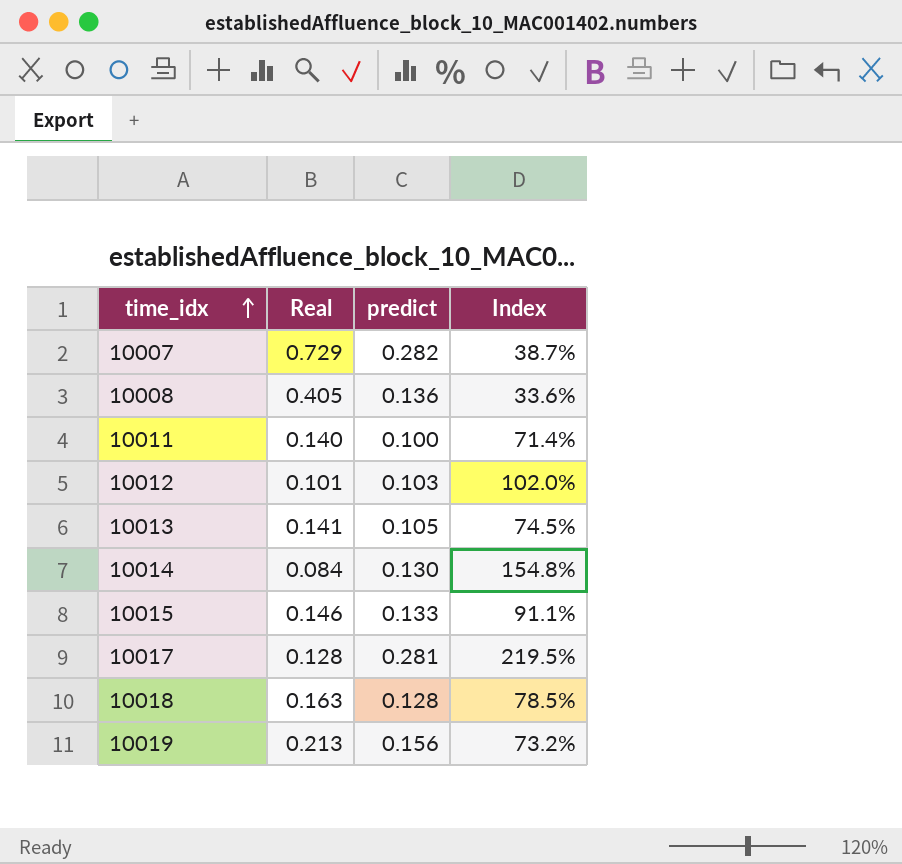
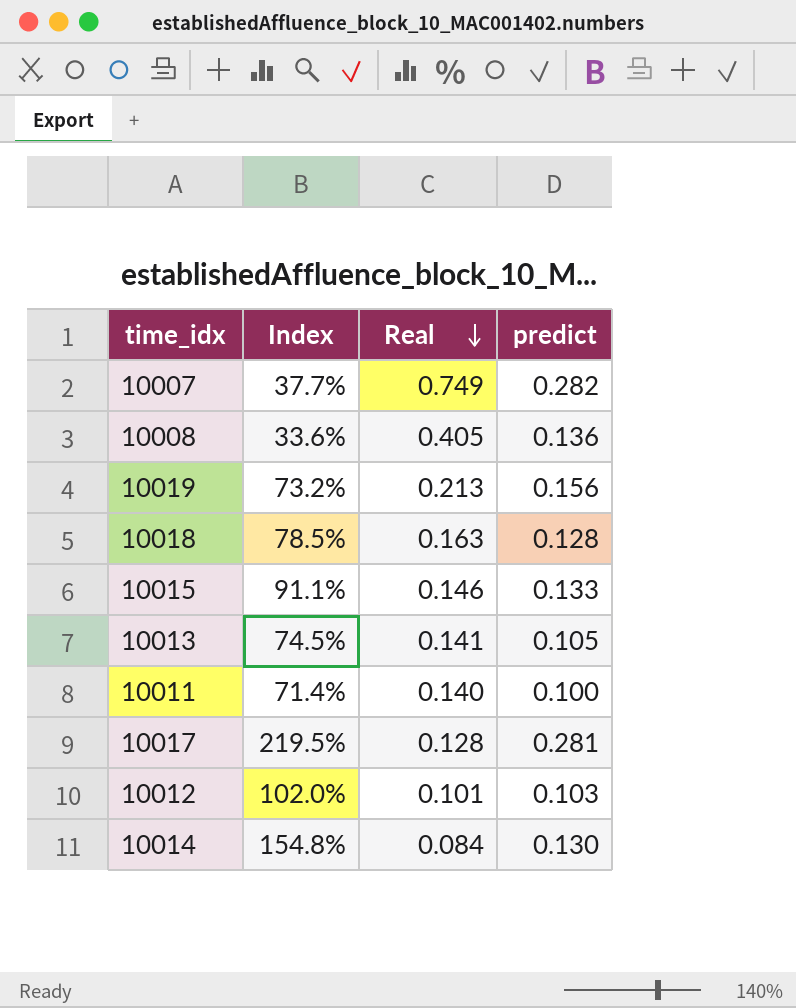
row order: time_idx ascending -> Real descending
column Index | position: 4 -> 2
10007 | Index: 38.7% -> 37.7%
10007 | Real: 0.729 -> 0.749

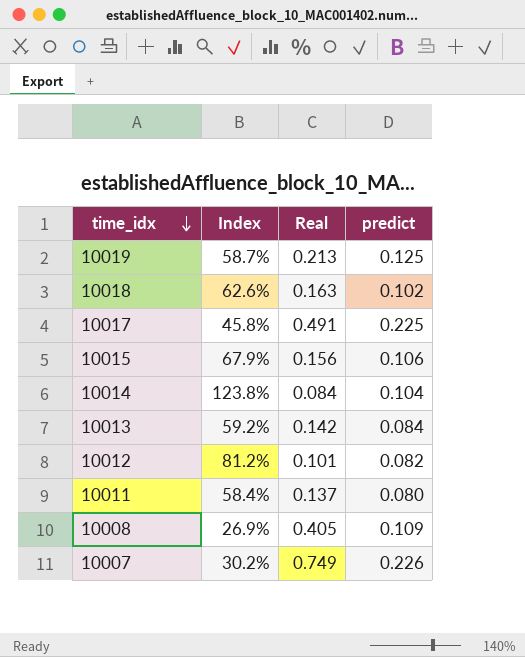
row order: Real descending -> time_idx descending
10019 | Index: 73.2% -> 58.7%
10019 | predict: 0.156 -> 0.125
10018 | Index: 78.5% -> 62.6%
10018 | predict: 0.128 -> 0.102
10017 | Index: 219.5% -> 45.8%
10017 | Real: 0.128 -> 0.491
10017 | predict: 0.281 -> 0.225
10015 | Index: 91.1% -> 67.9%
10015 | Real: 0.146 -> 0.156
10015 | predict: 0.133 -> 0.106
10014 | Index: 154.8% -> 123.8%
10014 | predict: 0.130 -> 0.104
10013 | Index: 74.5% -> 59.2%
10013 | Real: 0.141 -> 0.142
10013 | predict: 0.105 -> 0.084
10012 | Index: 102.0% -> 81.2%
10012 | predict: 0.103 -> 0.082
10011 | Index: 71.4% -> 58.4%
10011 | Real: 0.140 -> 0.137
10011 | predict: 0.100 -> 0.080
10008 | Index: 33.6% -> 26.9%
10008 | predict: 0.136 -> 0.109
10007 | Index: 37.7% -> 30.2%
10007 | predict: 0.282 -> 0.226

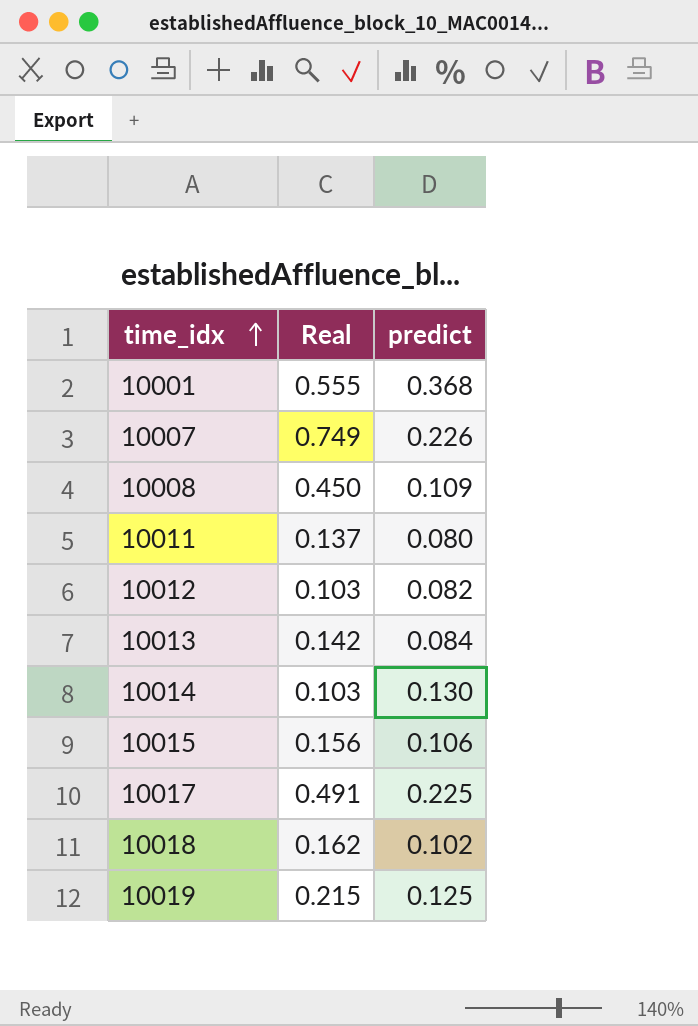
row order: time_idx descending -> time_idx ascending
column Index | formula: [predict] / [Real] -> none
row 10001: none -> 0.555 | 0.368
10008 | Real: 0.405 -> 0.450
10012 | Real: 0.101 -> 0.103
10014 | Real: 0.084 -> 0.103
10014 | predict: 0.104 -> 0.130
10018 | Real: 0.163 -> 0.162
10019 | Real: 0.213 -> 0.215

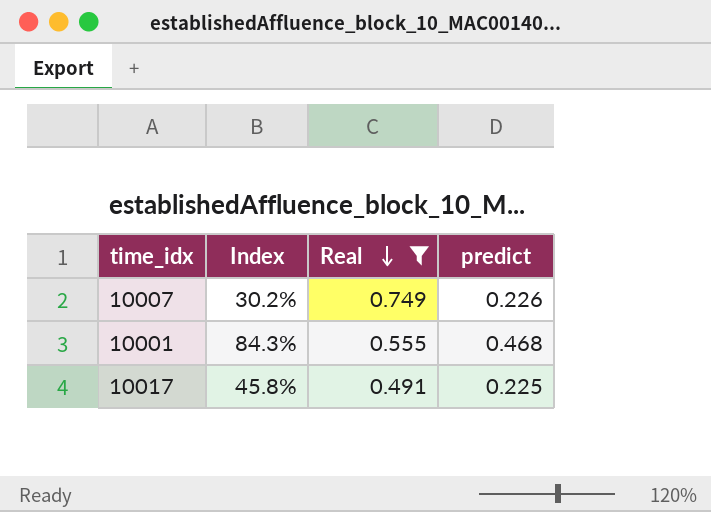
filter: none -> Real >= 0.491
row order: time_idx ascending -> Real descending
column Index | formula: none -> [predict] / [Real]
10001 | predict: 0.368 -> 0.468

